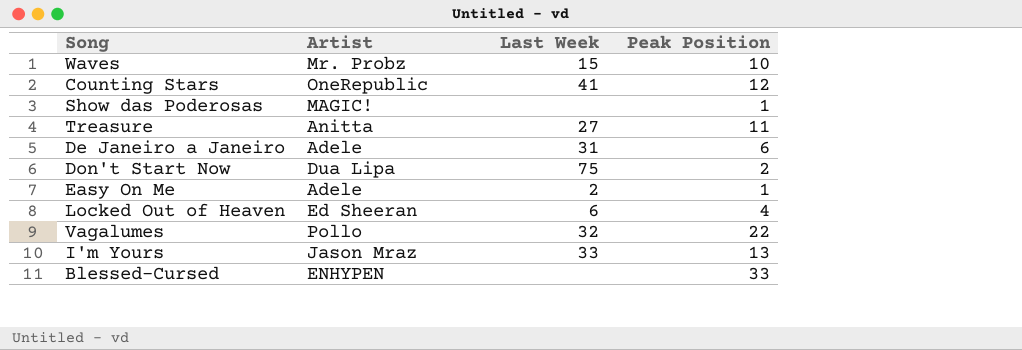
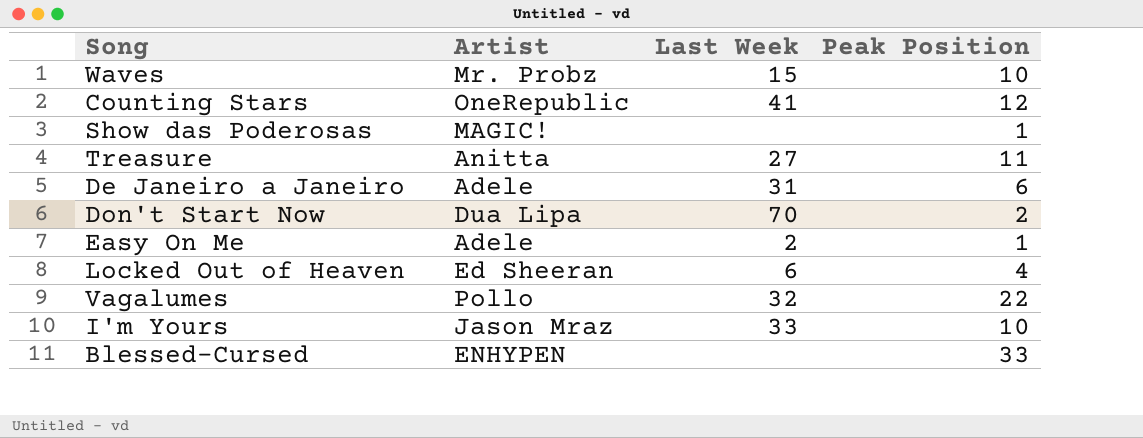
Don't Start Now | Last Week: 75 -> 70
I'm Yours | Peak Position: 13 -> 10

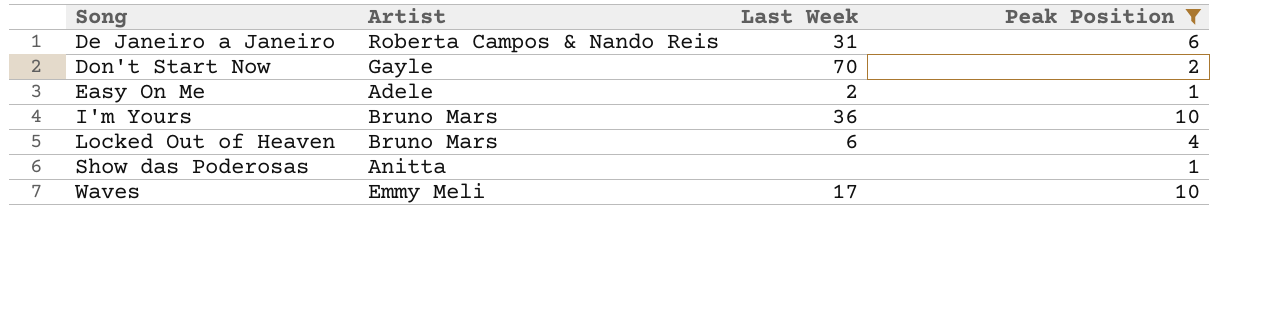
filter: none -> Peak Position <= 10
row order: none -> Song ascending
De Janeiro a Janeiro | Artist: Adele -> Roberta Campos & Nando Reis
Don't Start Now | Artist: Dua Lipa -> Gayle
I'm Yours | Artist: Jason Mraz -> Bruno Mars
I'm Yours | Last Week: 33 -> 36
Locked Out of Heaven | Artist: Ed Sheeran -> Bruno Mars
Show das Poderosas | Artist: MAGIC! -> Anitta
Waves | Artist: Mr. Probz -> Emmy Meli
Waves | Last Week: 15 -> 17

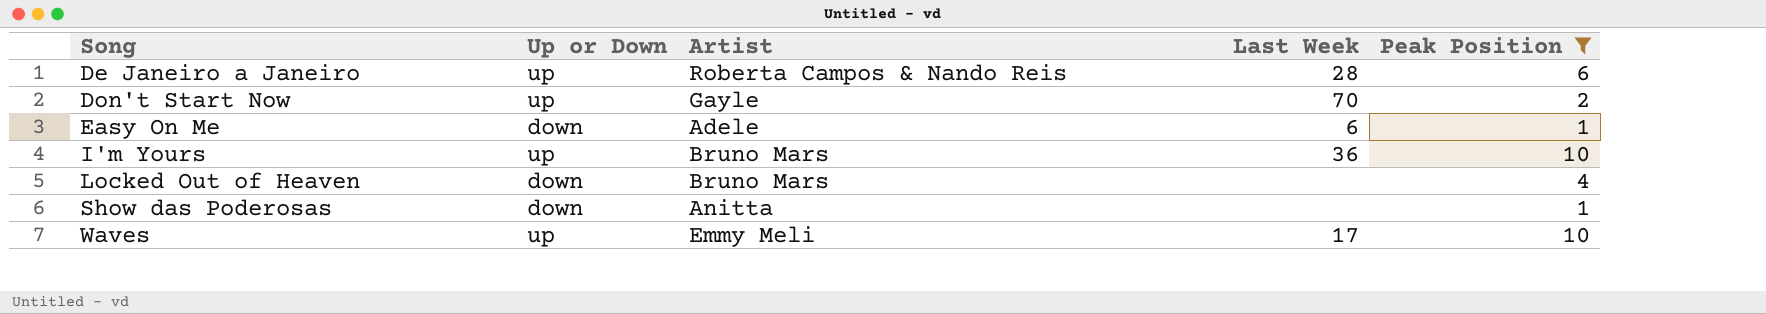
column Up or Down | position: none -> 2
De Janeiro a Janeiro | Last Week: 31 -> 28
Easy On Me | Last Week: 2 -> 6
Locked Out of Heaven | Last Week: 6 -> none

